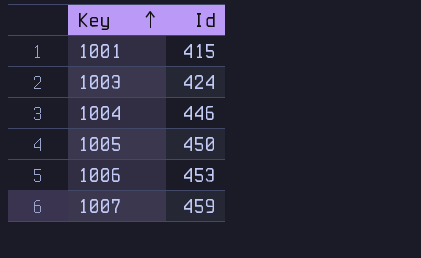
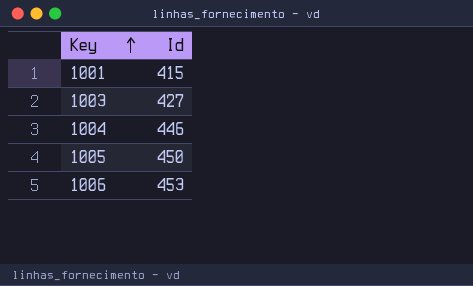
row 1007: 459 -> none
1003 | Id: 424 -> 427

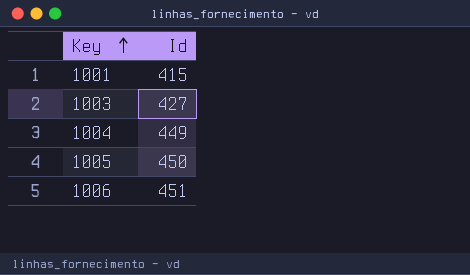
1004 | Id: 446 -> 449
1006 | Id: 453 -> 451

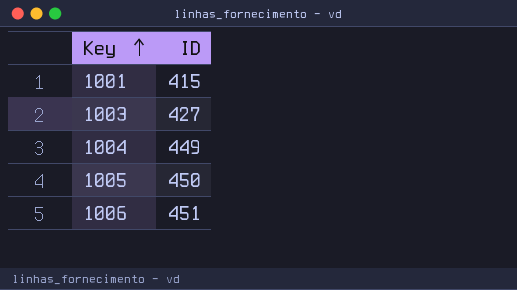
column name: Id -> ID

